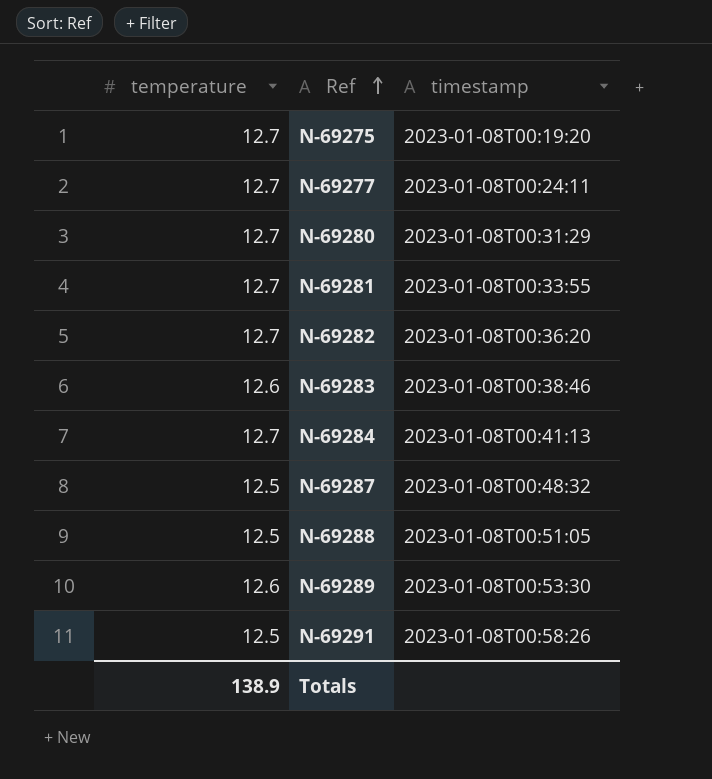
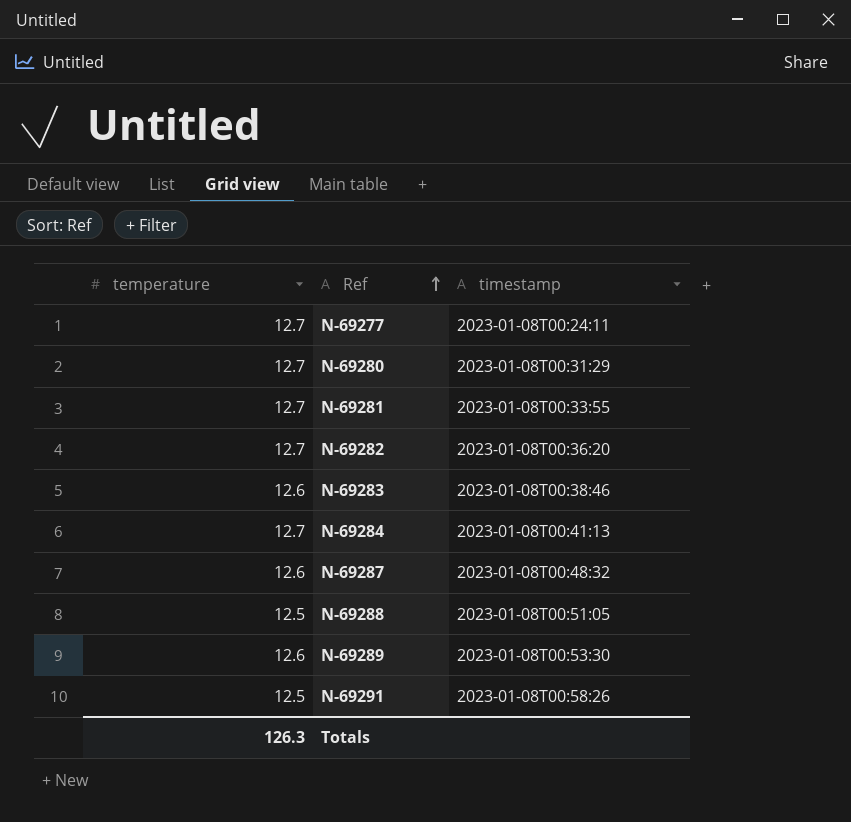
row N-69275: 12.7 | 2023-01-08T00:19:20 -> none
N-69287 | temperature: 12.5 -> 12.6
Totals | temperature: 138.9 -> 126.3

